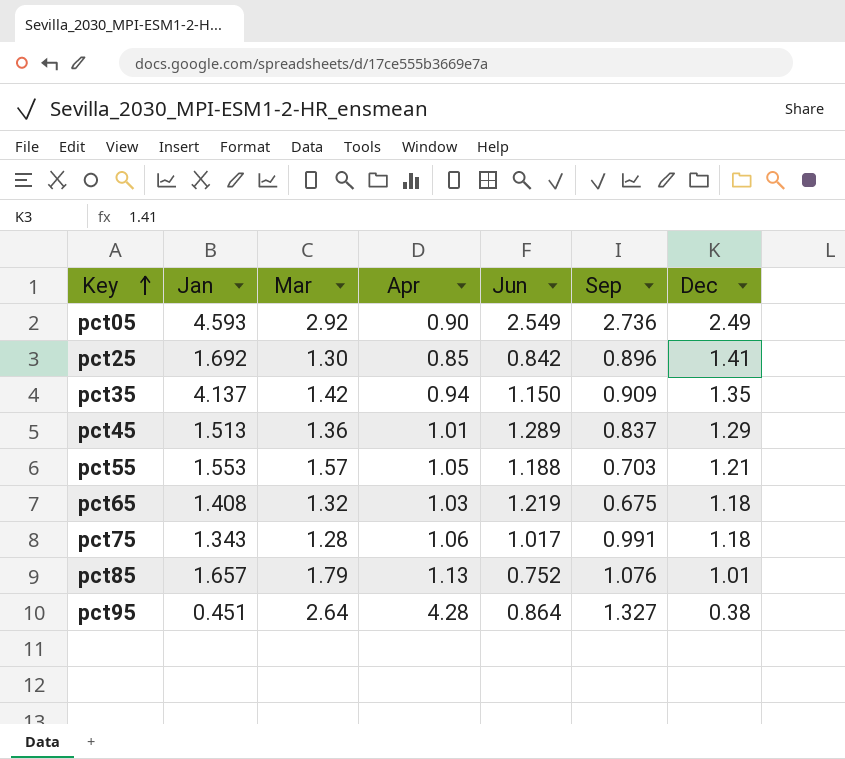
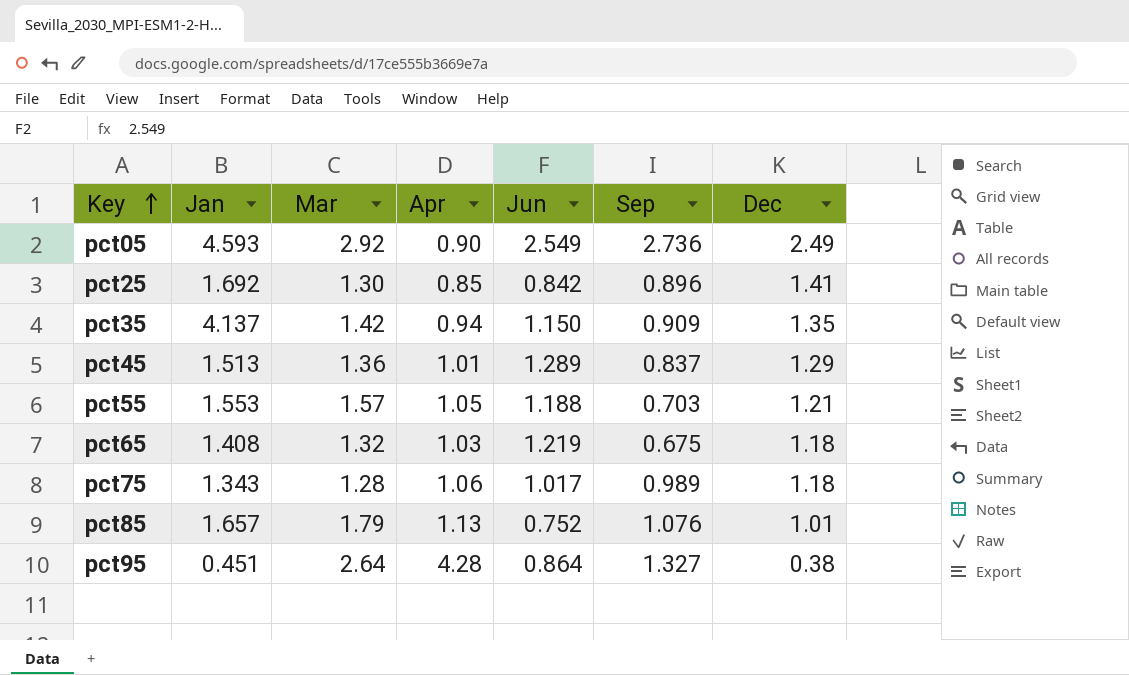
pct75 | Sep: 0.991 -> 0.989

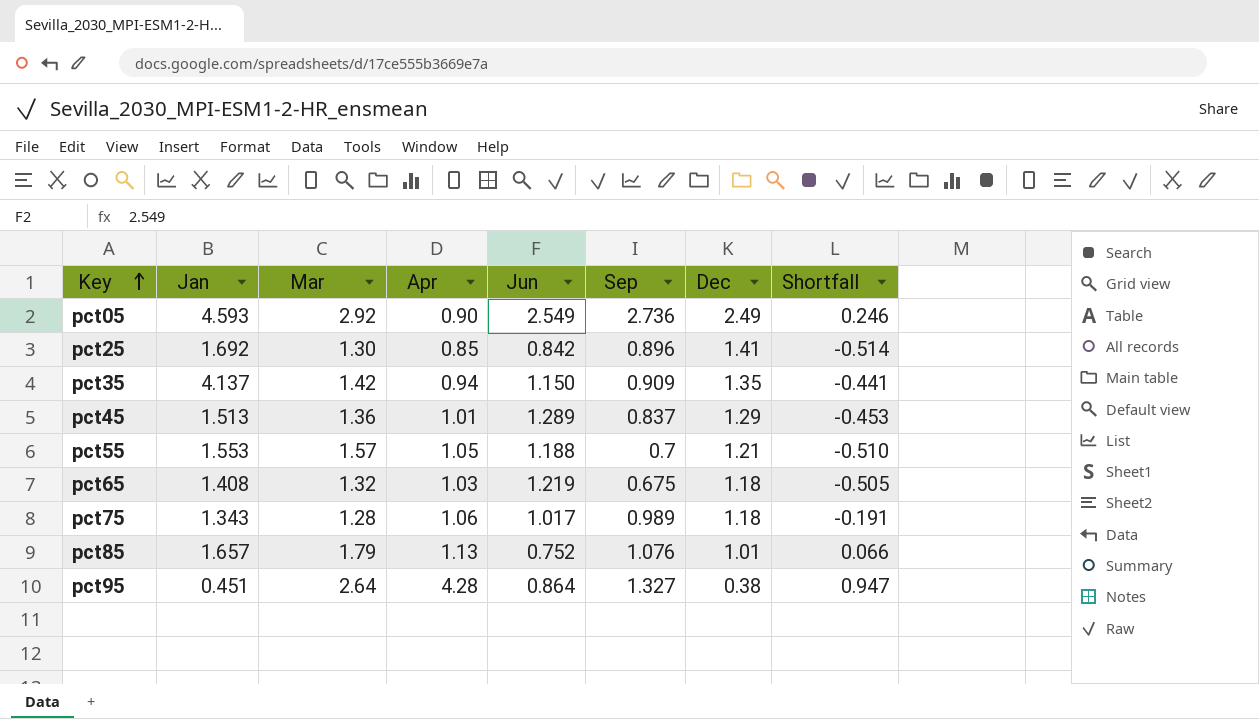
column Shortfall | formula: none -> [Sep] - [Dec]
pct55 | Sep: 0.703 -> 0.7

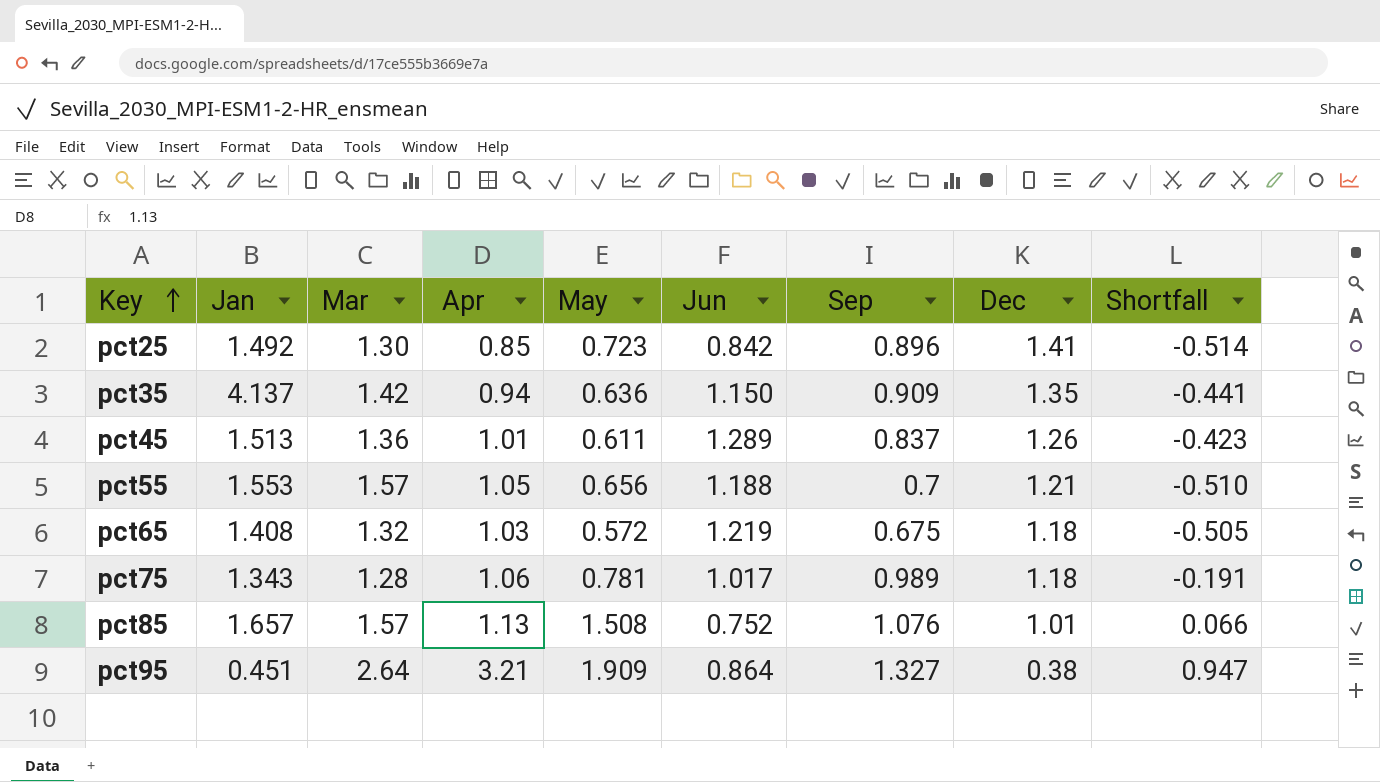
column May | position: none -> 5
row pct05: 4.593 | 2.92 | 0.90 | 2.549 | 2.736 | 2.49 | 0.246 -> none
pct25 | Jan: 1.692 -> 1.492
pct45 | Dec: 1.29 -> 1.26
pct45 | Shortfall: -0.453 -> -0.423
pct85 | Mar: 1.79 -> 1.57
pct95 | Apr: 4.28 -> 3.21

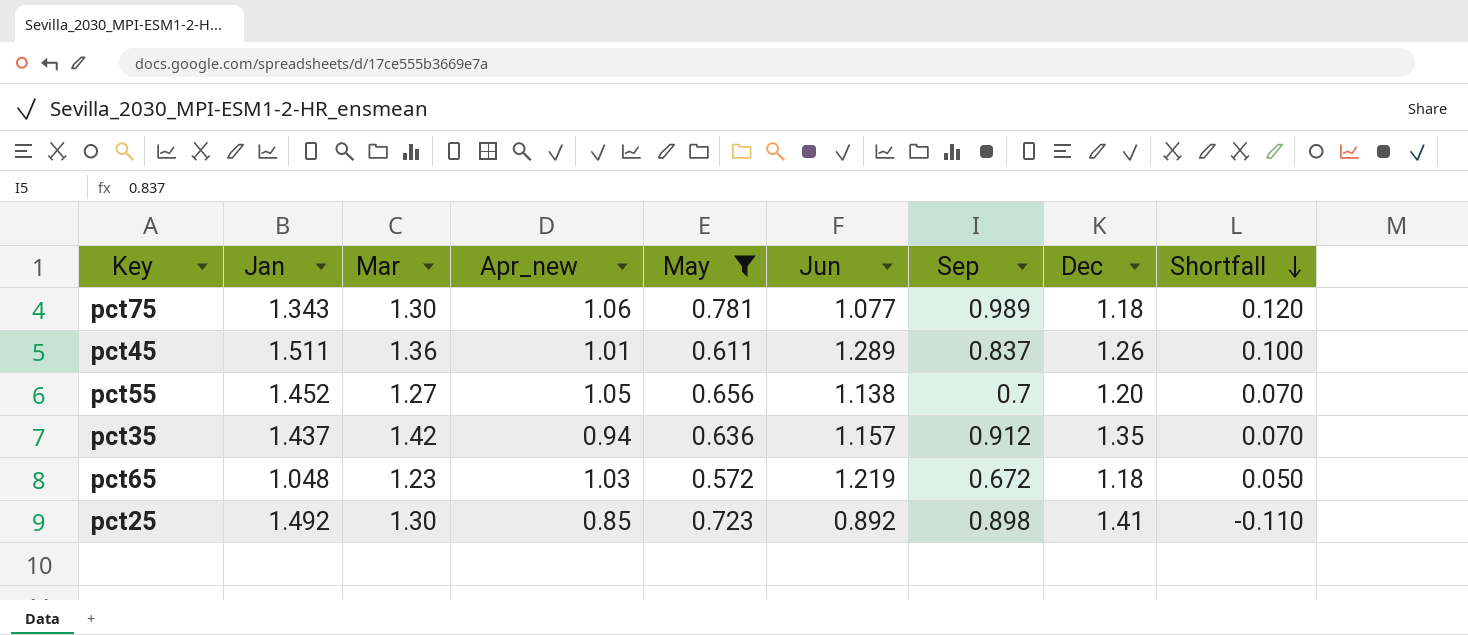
filter: none -> May <= 0.781
row order: Key ascending -> Shortfall descending
column name: Apr -> Apr_new
column Shortfall | formula: [Sep] - [Dec] -> [Mar] - [Dec]
pct75 | Mar: 1.28 -> 1.30
pct75 | Jun: 1.017 -> 1.077
pct45 | Jan: 1.513 -> 1.511
pct55 | Jan: 1.553 -> 1.452
pct55 | Mar: 1.57 -> 1.27
pct55 | Jun: 1.188 -> 1.138
pct55 | Dec: 1.21 -> 1.20
pct35 | Jan: 4.137 -> 1.437
pct35 | Jun: 1.150 -> 1.157
pct35 | Sep: 0.909 -> 0.912
pct65 | Jan: 1.408 -> 1.048
pct65 | Mar: 1.32 -> 1.23
pct65 | Sep: 0.675 -> 0.672
pct25 | Jun: 0.842 -> 0.892
pct25 | Sep: 0.896 -> 0.898

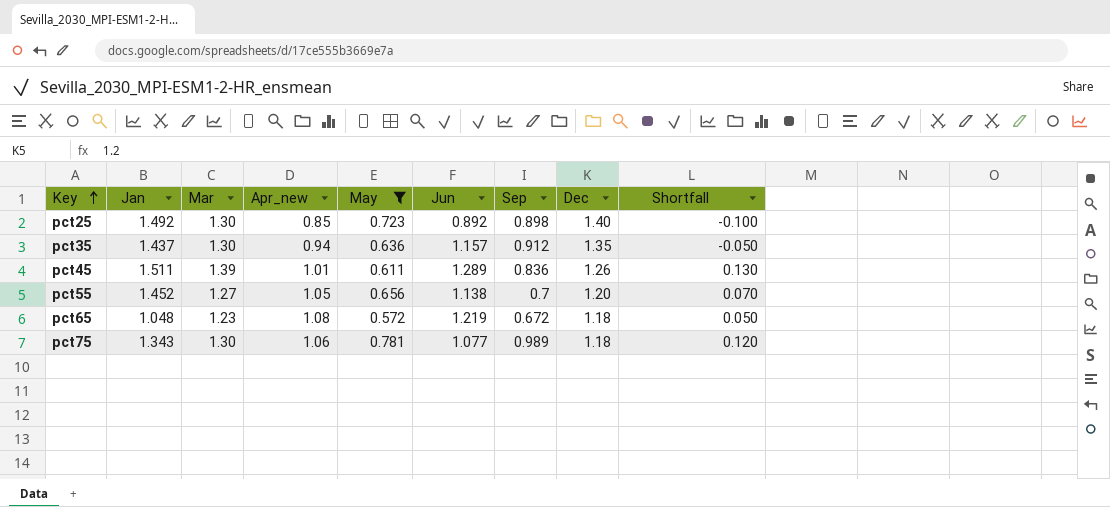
row order: Shortfall descending -> Key ascending
pct25 | Dec: 1.41 -> 1.40
pct25 | Shortfall: -0.110 -> -0.100
pct35 | Mar: 1.42 -> 1.30
pct35 | Shortfall: 0.070 -> -0.050
pct45 | Mar: 1.36 -> 1.39
pct45 | Sep: 0.837 -> 0.836
pct45 | Shortfall: 0.100 -> 0.130
pct65 | Apr_new: 1.03 -> 1.08

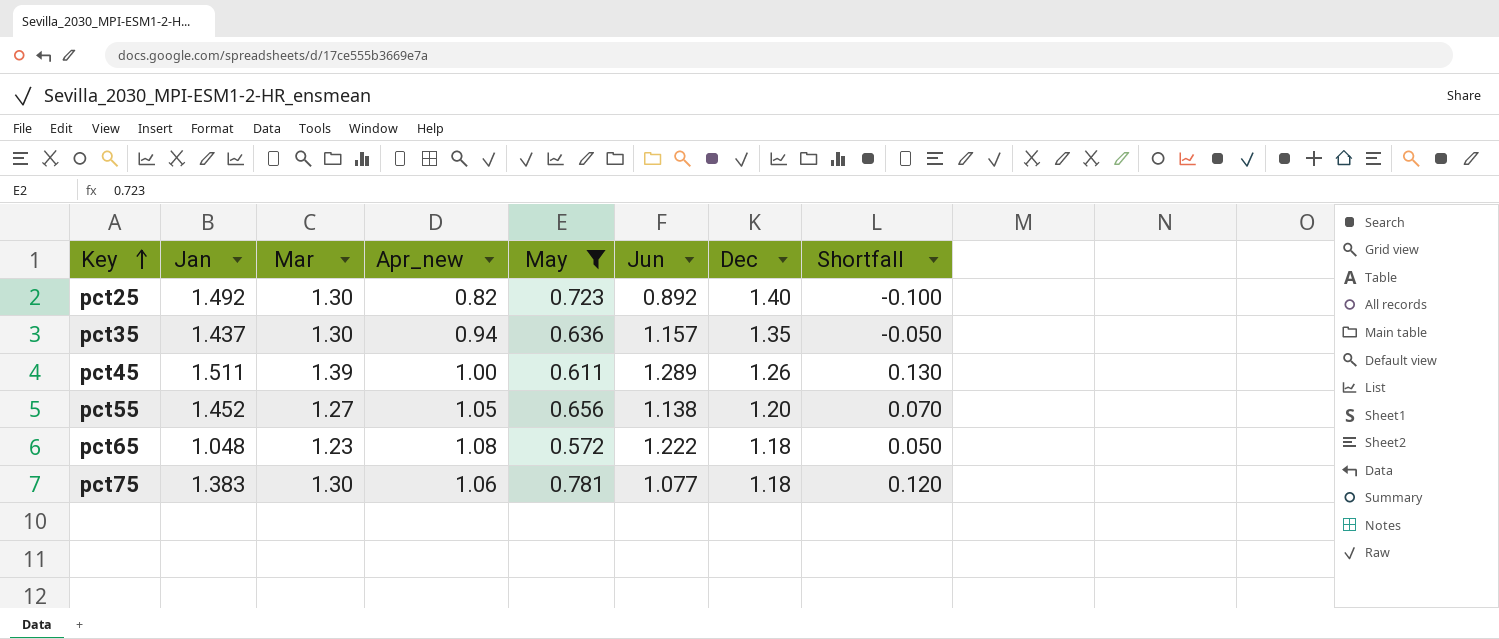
column Sep | position: 7 -> none
pct25 | Apr_new: 0.85 -> 0.82
pct45 | Apr_new: 1.01 -> 1.00
pct65 | Jun: 1.219 -> 1.222
pct75 | Jan: 1.343 -> 1.383

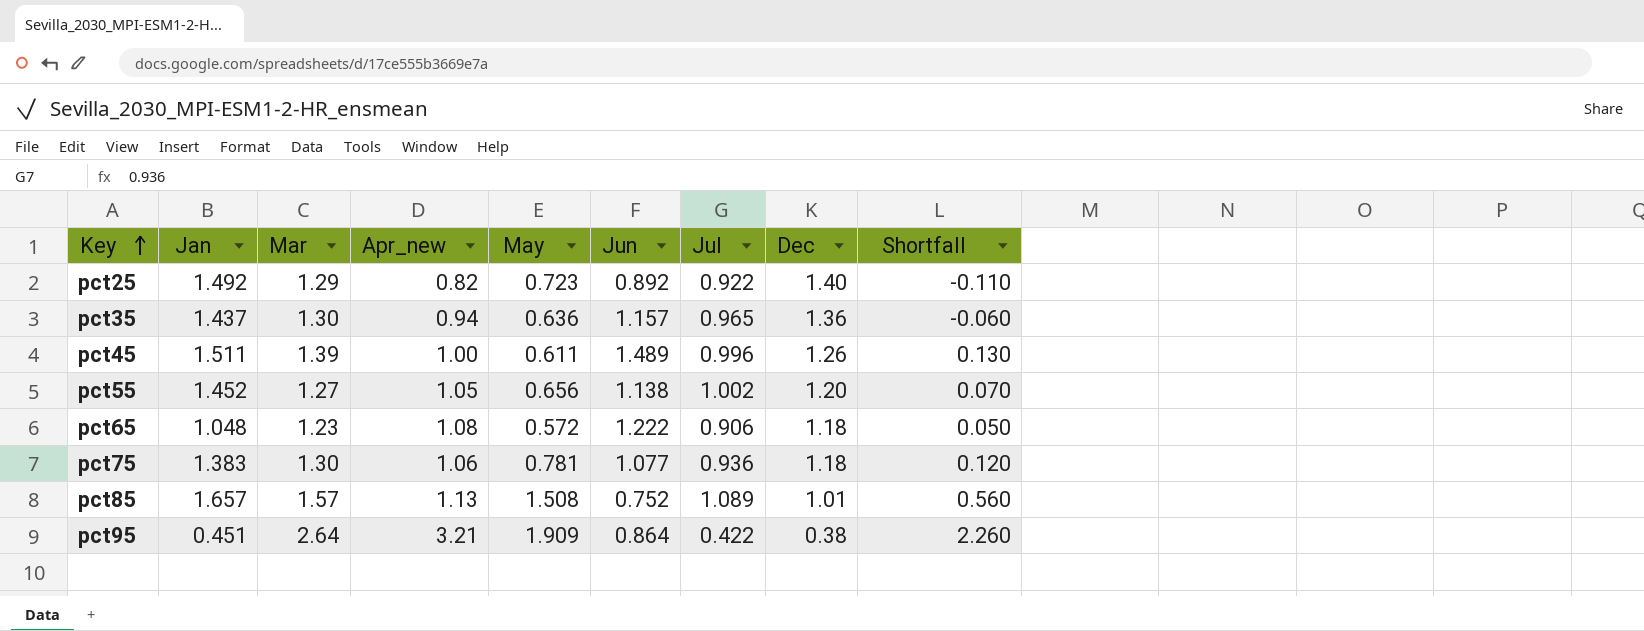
filter: May <= 0.781 -> none
column Jul | position: none -> 7
pct25 | Mar: 1.30 -> 1.29
pct25 | Shortfall: -0.100 -> -0.110
pct35 | Dec: 1.35 -> 1.36
pct35 | Shortfall: -0.050 -> -0.060
pct45 | Jun: 1.289 -> 1.489

